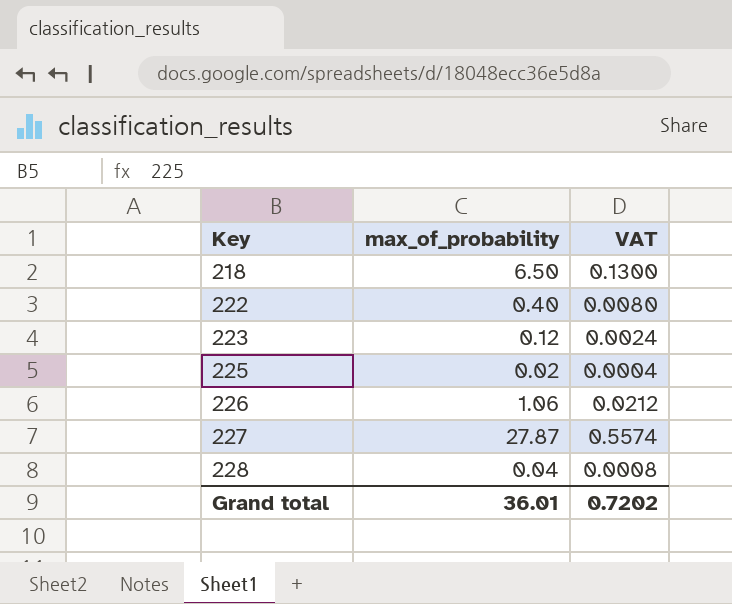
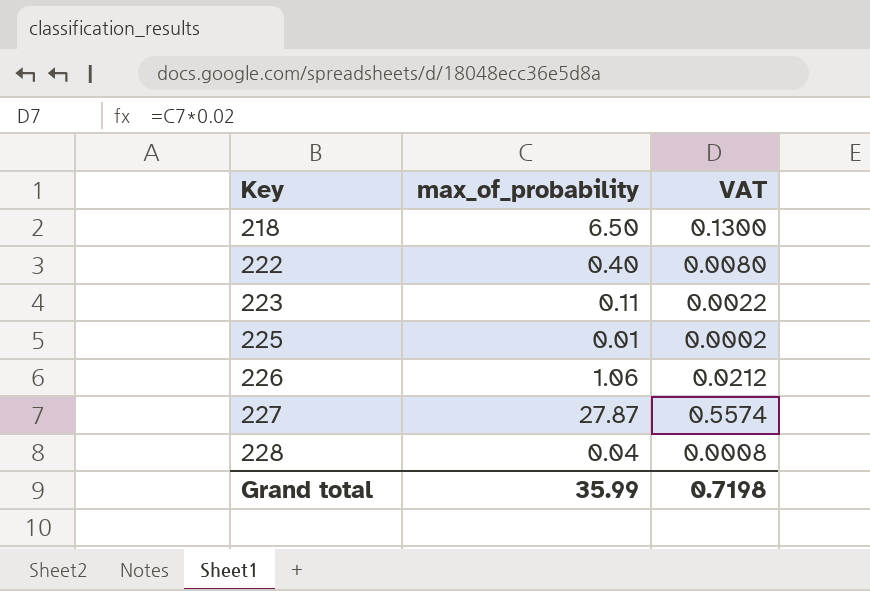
223 | max_of_probability: 0.12 -> 0.11
223 | VAT: 0.0024 -> 0.0022
225 | max_of_probability: 0.02 -> 0.01
225 | VAT: 0.0004 -> 0.0002
Grand total | max_of_probability: 36.01 -> 35.99
Grand total | VAT: 0.7202 -> 0.7198

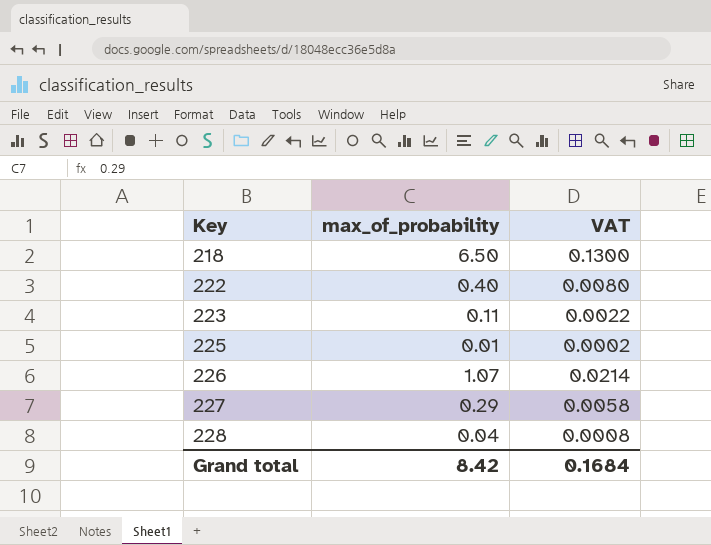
226 | max_of_probability: 1.06 -> 1.07
226 | VAT: 0.0212 -> 0.0214
227 | max_of_probability: 27.87 -> 0.29
227 | VAT: 0.5574 -> 0.0058
Grand total | max_of_probability: 35.99 -> 8.42
Grand total | VAT: 0.7198 -> 0.1684

